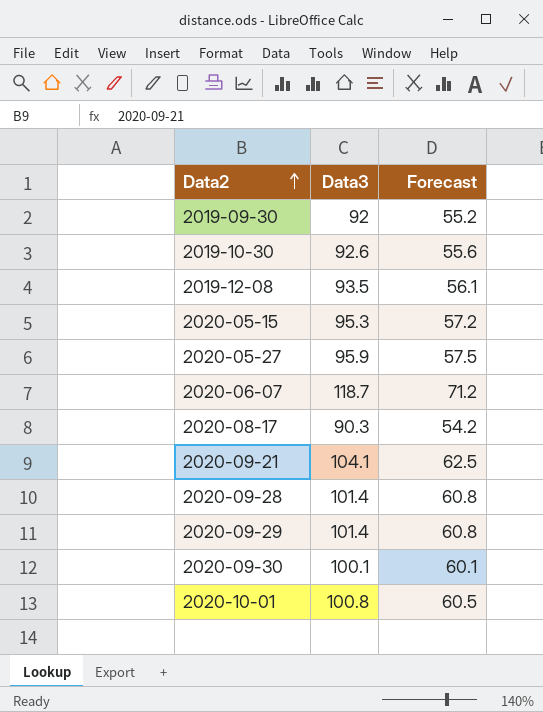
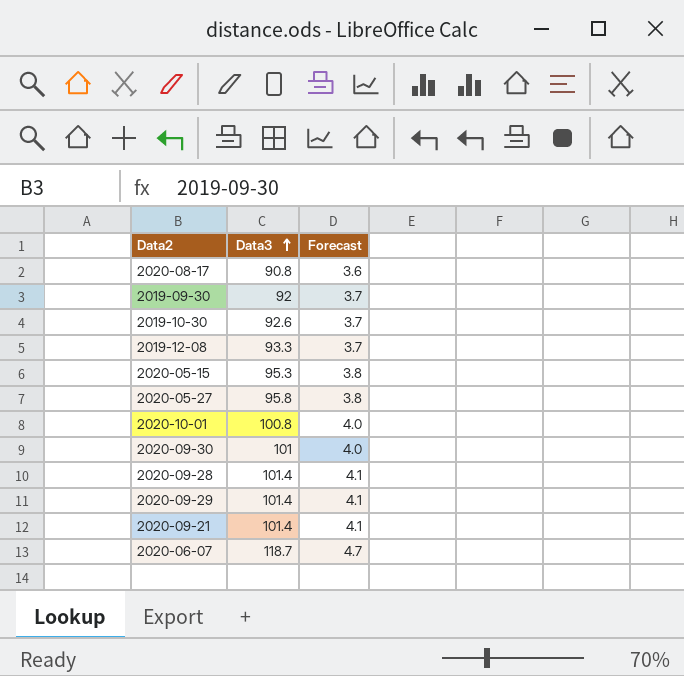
row order: Data2 ascending -> Data3 ascending
column Forecast | formula: [Data3] * 0.6 -> [Data3] * 0.04
2020-08-17 | Data3: 90.3 -> 90.8
2019-12-08 | Data3: 93.5 -> 93.3
2020-05-27 | Data3: 95.9 -> 95.8
2020-09-30 | Data3: 100.1 -> 101
2020-09-21 | Data3: 104.1 -> 101.4

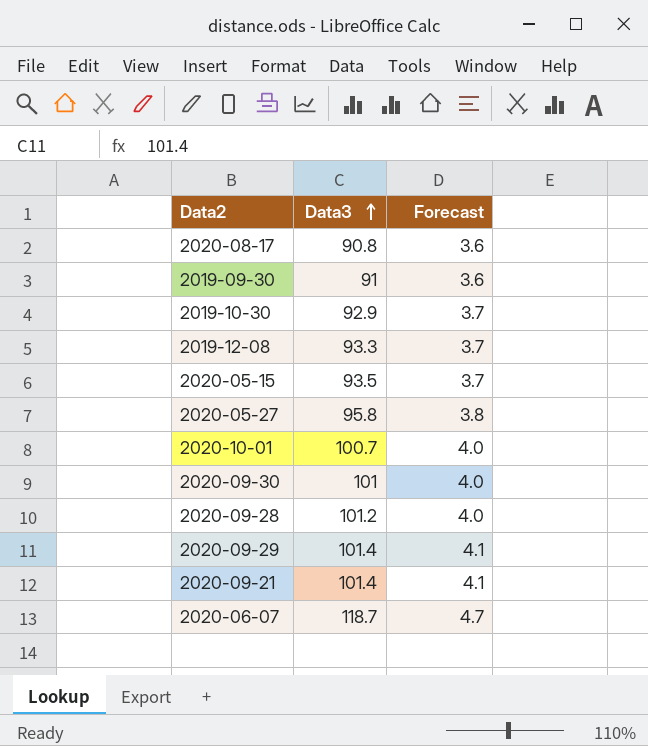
2019-09-30 | Data3: 92 -> 91
2019-09-30 | Forecast: 3.7 -> 3.6
2019-10-30 | Data3: 92.6 -> 92.9
2020-05-15 | Data3: 95.3 -> 93.5
2020-05-15 | Forecast: 3.8 -> 3.7
2020-10-01 | Data3: 100.8 -> 100.7
2020-09-28 | Data3: 101.4 -> 101.2
2020-09-28 | Forecast: 4.1 -> 4.0

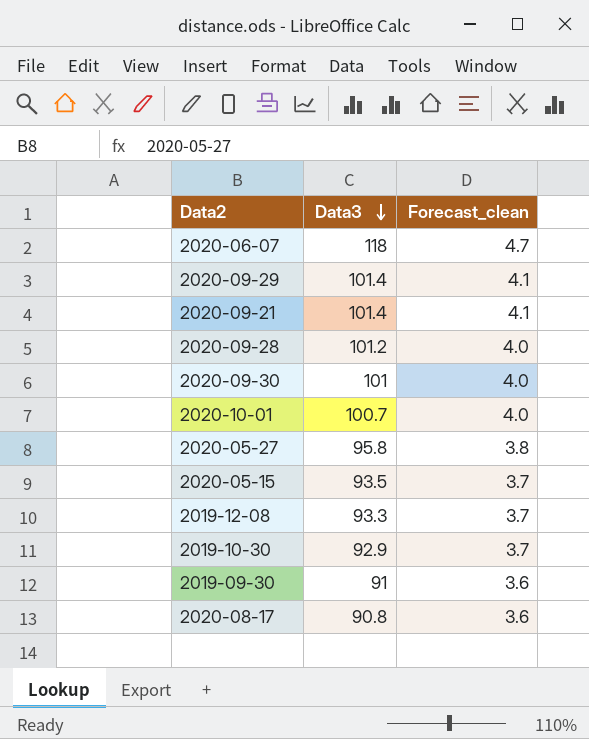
row order: Data3 ascending -> Data3 descending
column name: Forecast -> Forecast_clean
2020-06-07 | Data3: 118.7 -> 118

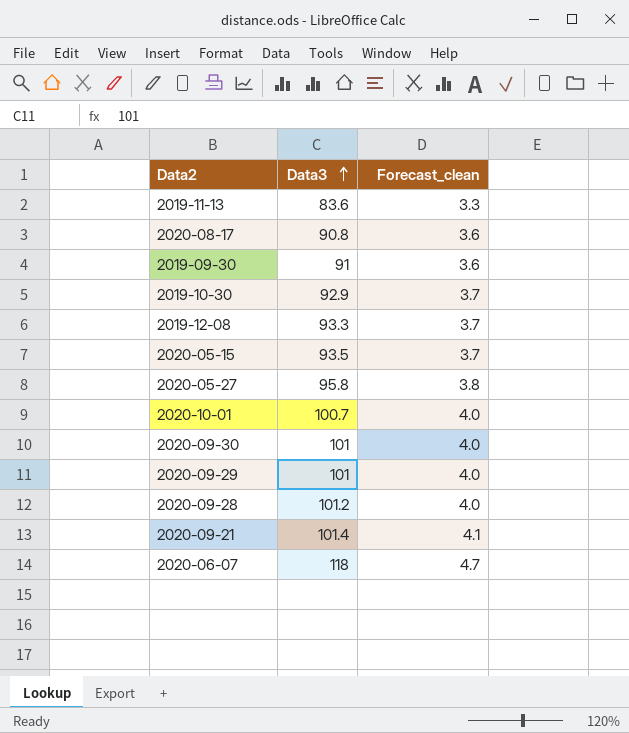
row order: Data3 descending -> Data3 ascending
row 2019-11-13: none -> 83.6 | 3.3
2020-09-29 | Data3: 101.4 -> 101
2020-09-29 | Forecast_clean: 4.1 -> 4.0

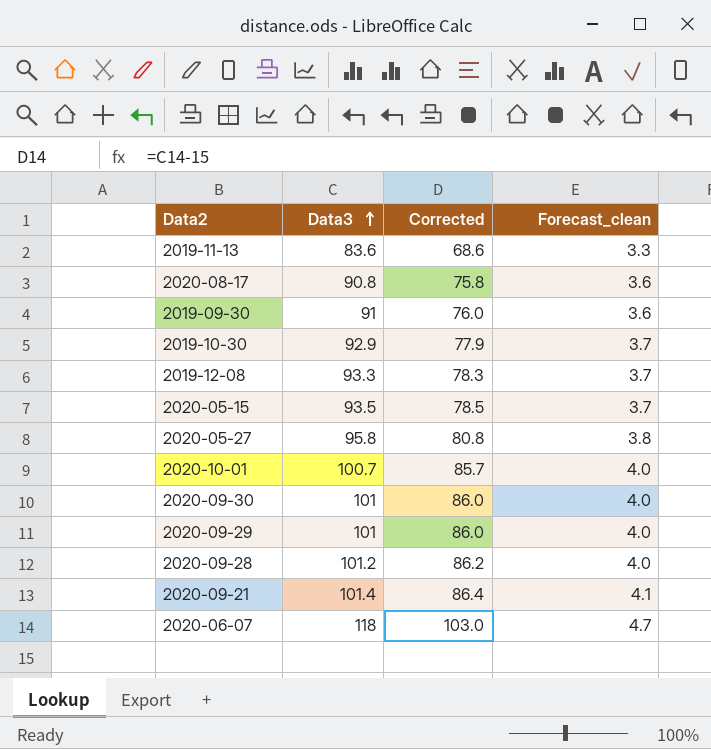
column Corrected | formula: none -> [Data3] - 15

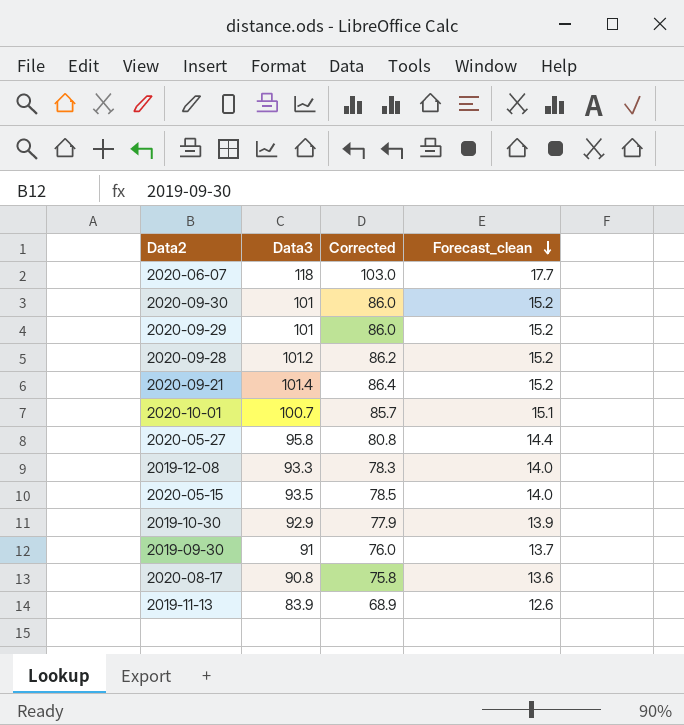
row order: Data3 ascending -> Forecast_clean descending
column Forecast_clean | formula: [Data3] * 0.04 -> [Data3] * 0.15
2019-11-13 | Data3: 83.6 -> 83.9
2019-11-13 | Corrected: 68.6 -> 68.9

